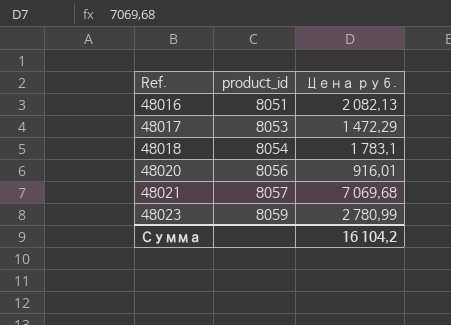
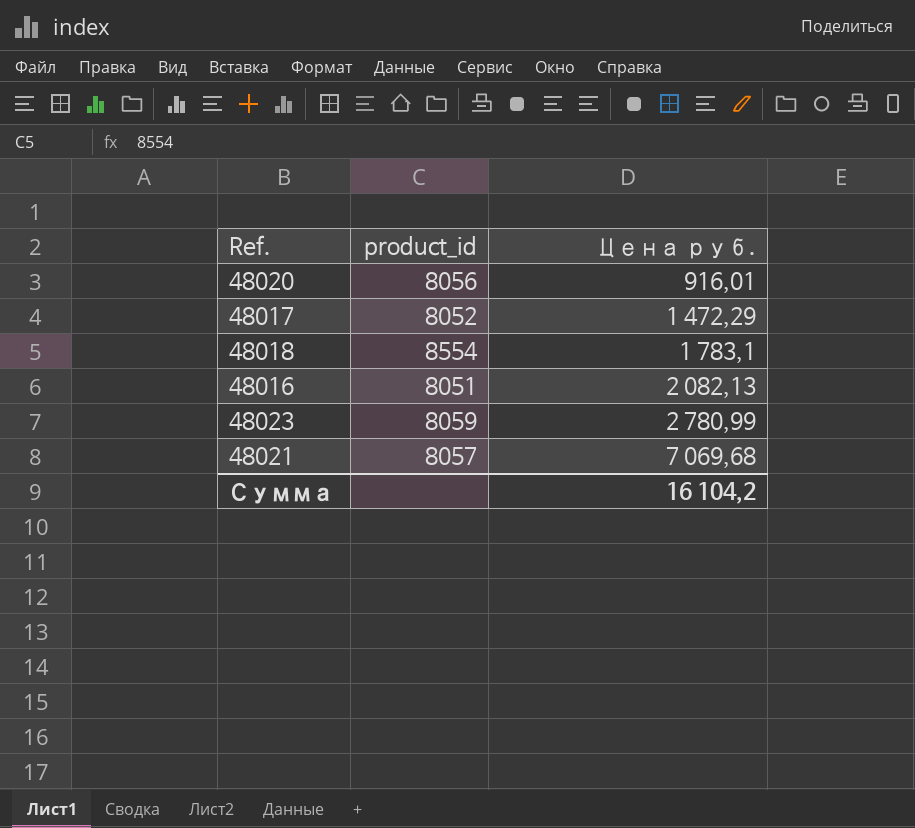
row order: Ref. ascending -> Цена руб. ascending
48017 | product_id: 8053 -> 8052
48018 | product_id: 8054 -> 8554

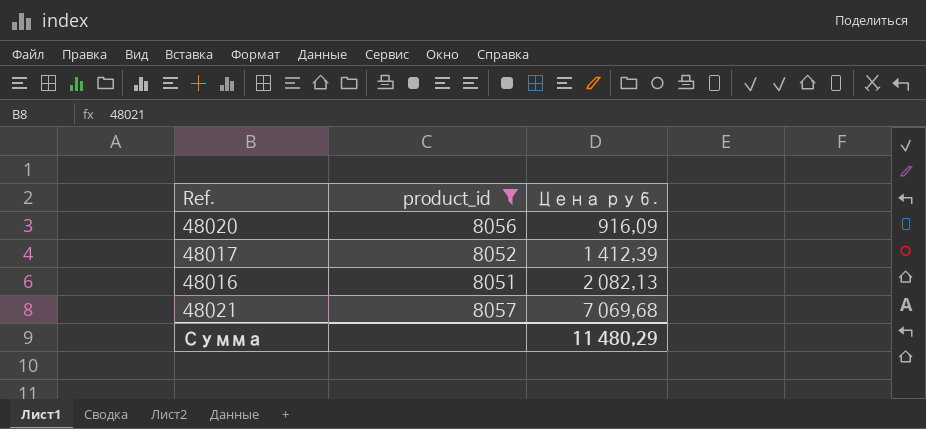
filter: none -> product_id <= 8057
48020 | Цена руб.: 916,01 -> 916,09
48017 | Цена руб.: 1 472,29 -> 1 412,39
Сумма | Цена руб.: 16 104,2 -> 11 480,29

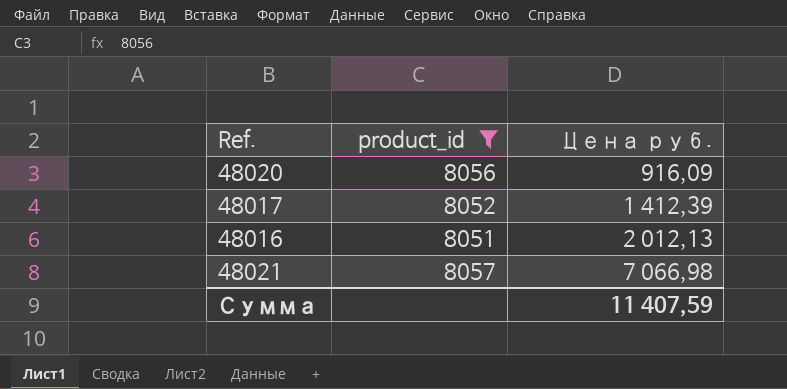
48016 | Цена руб.: 2 082,13 -> 2 012,13
48021 | Цена руб.: 7 069,68 -> 7 066,98
Сумма | Цена руб.: 11 480,29 -> 11 407,59

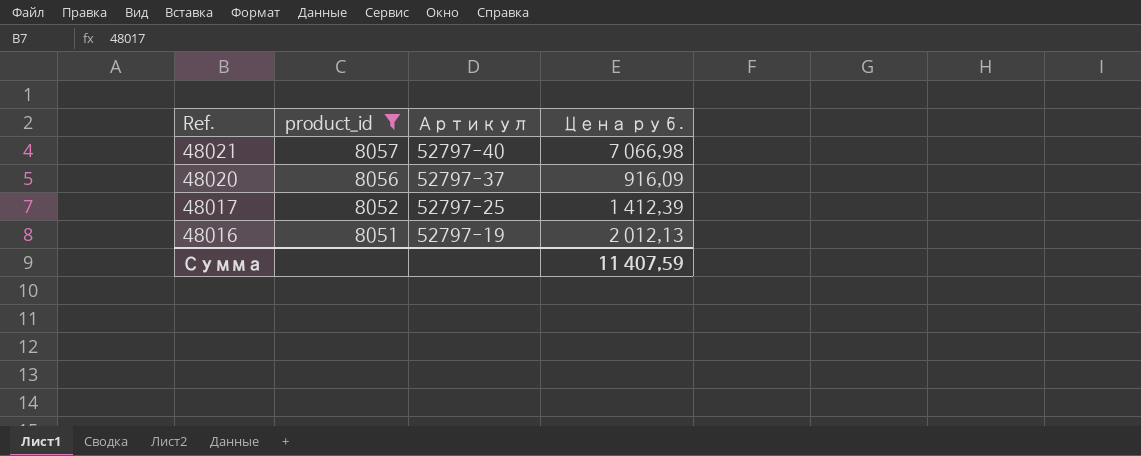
row order: Цена руб. ascending -> Ref. descending
column Артикул | position: none -> 3

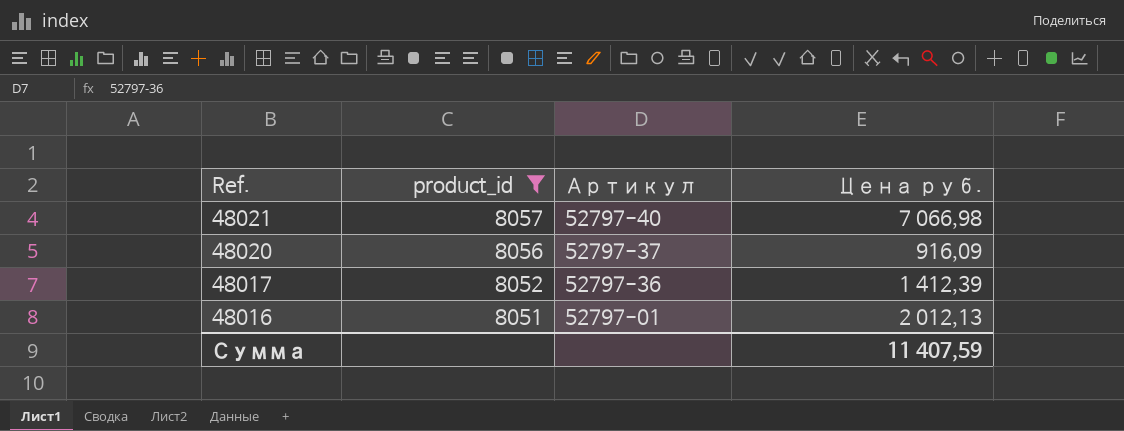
48017 | Артикул: 52797-25 -> 52797-36
48016 | Артикул: 52797-19 -> 52797-01

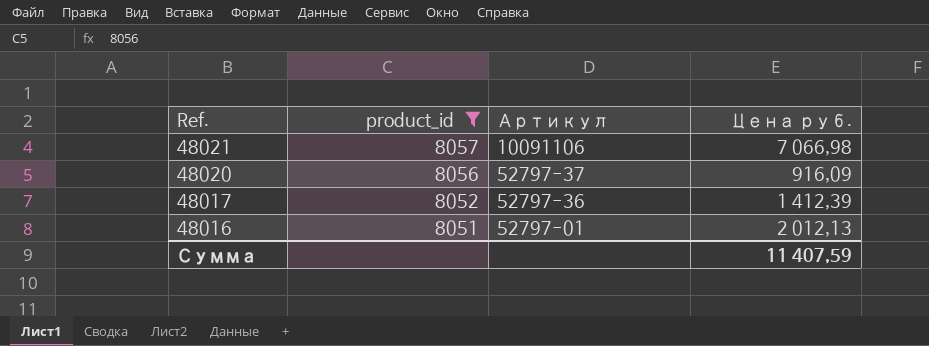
48021 | Артикул: 52797-40 -> 10091106

